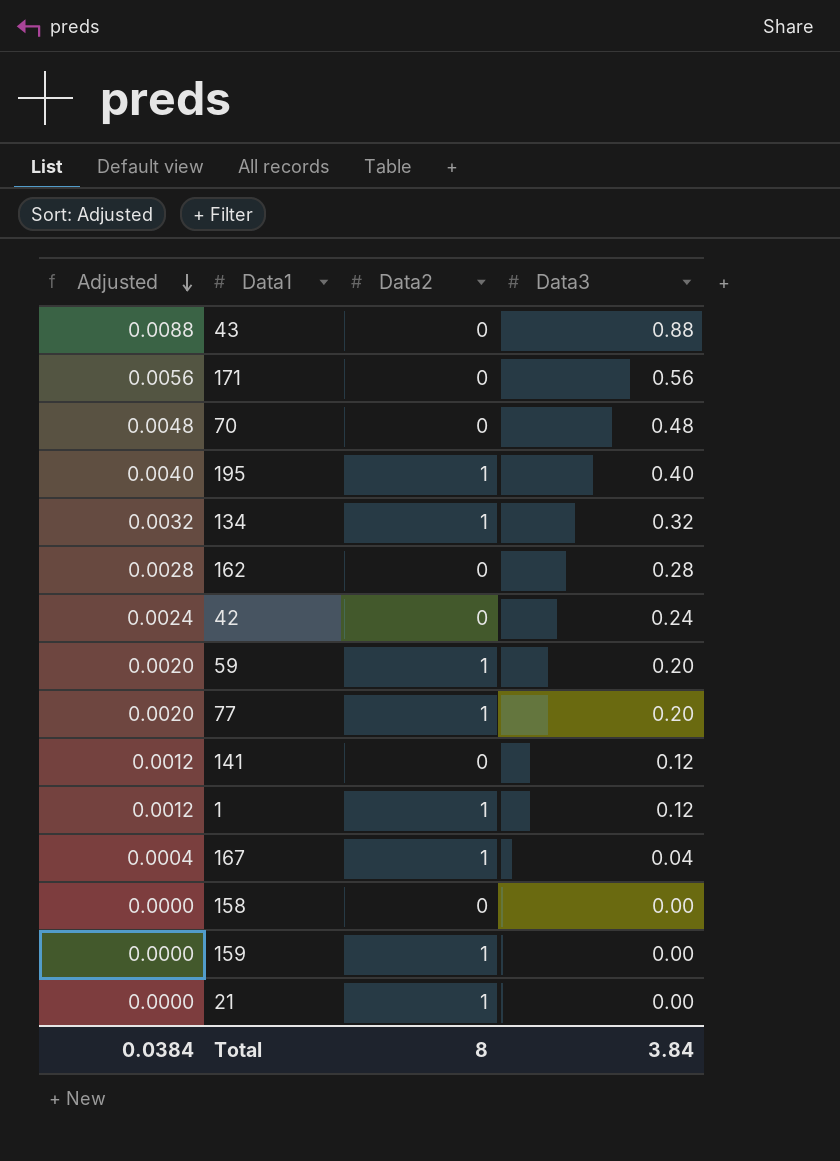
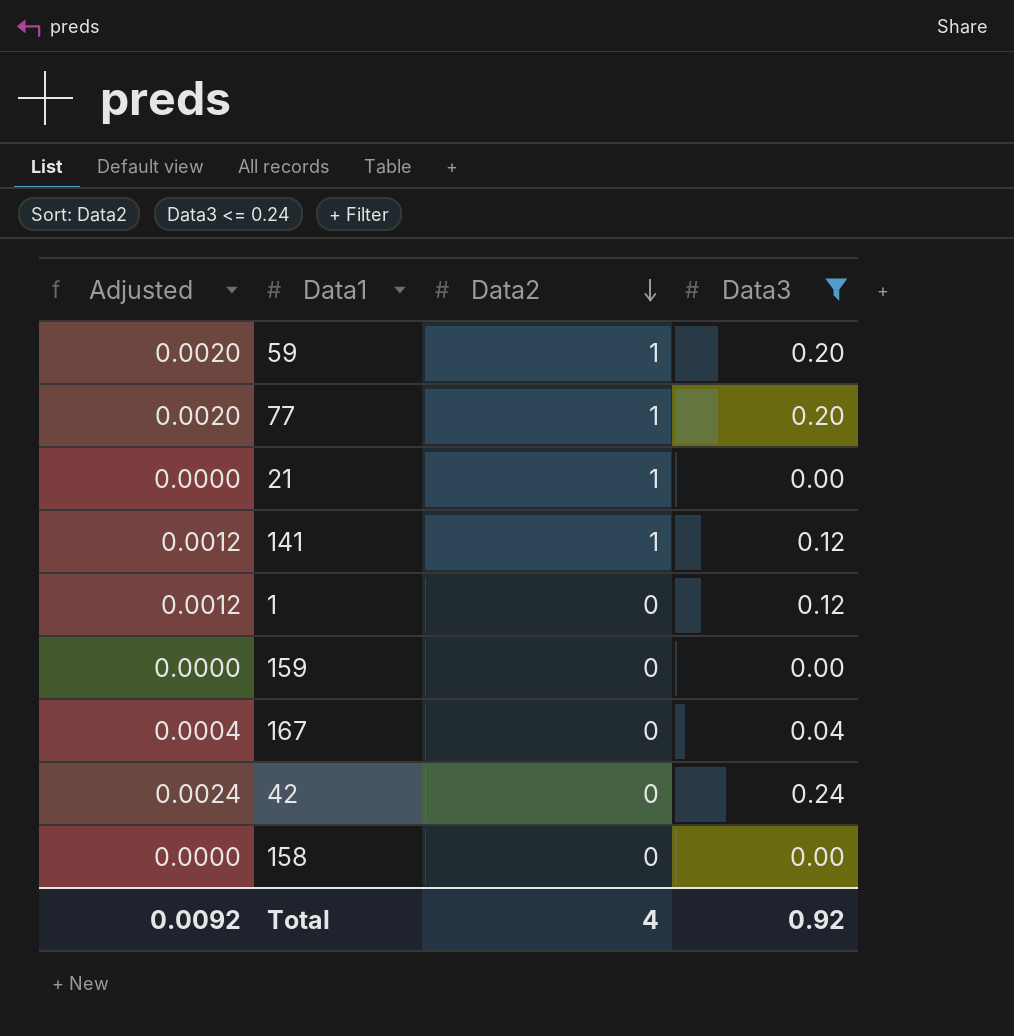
filter: none -> Data3 <= 0.24
row order: Adjusted descending -> Data2 descending
141 | Data2: 0 -> 1
1 | Data2: 1 -> 0
159 | Data2: 1 -> 0
167 | Data2: 1 -> 0
Total | Adjusted: 0.0384 -> 0.0092
Total | Data2: 8 -> 4
Total | Data3: 3.84 -> 0.92

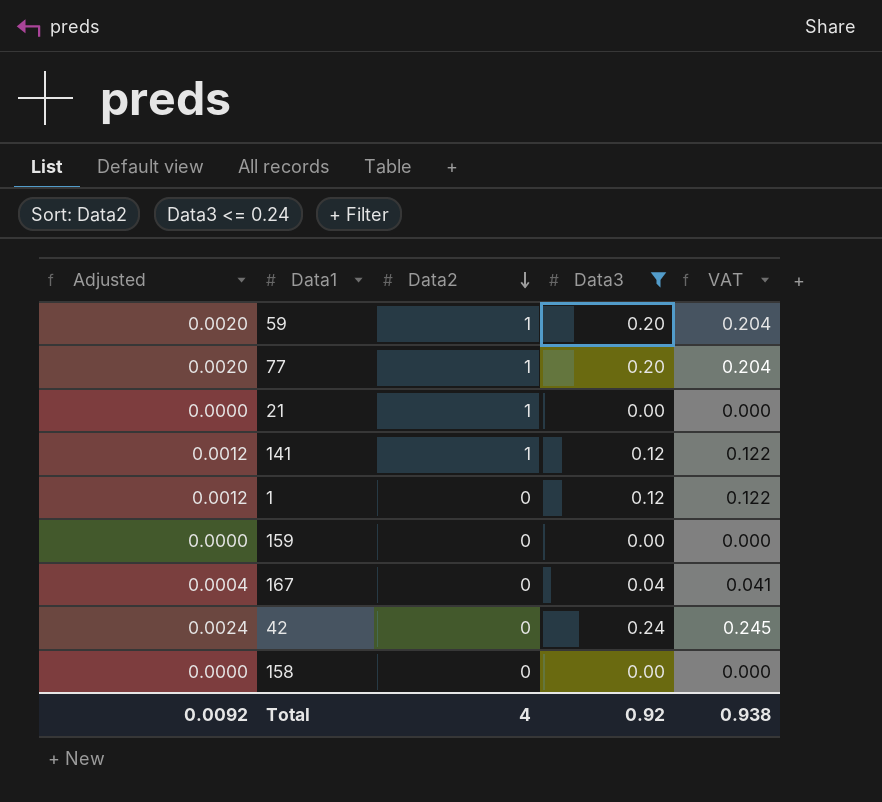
column VAT | formula: none -> [Data3] * 1.02

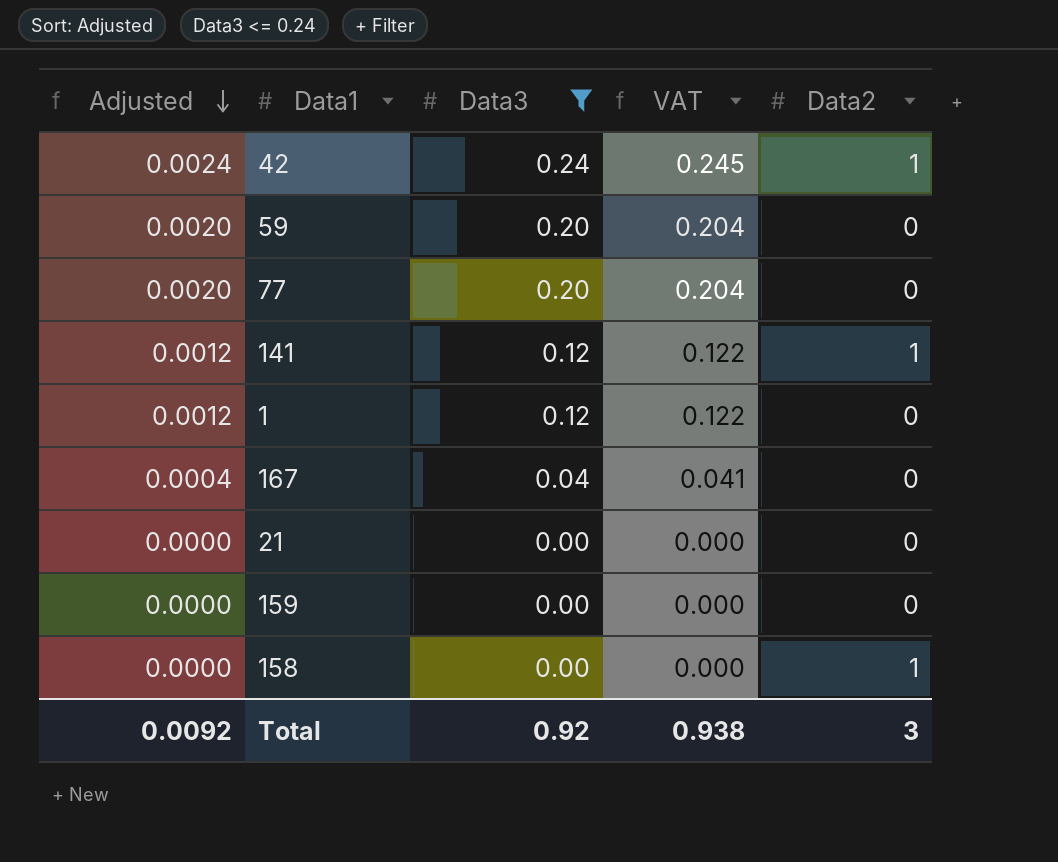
row order: Data2 descending -> Adjusted descending
column Data2 | position: 3 -> 5
42 | Data2: 0 -> 1
59 | Data2: 1 -> 0
77 | Data2: 1 -> 0
21 | Data2: 1 -> 0
158 | Data2: 0 -> 1
Total | Data2: 4 -> 3

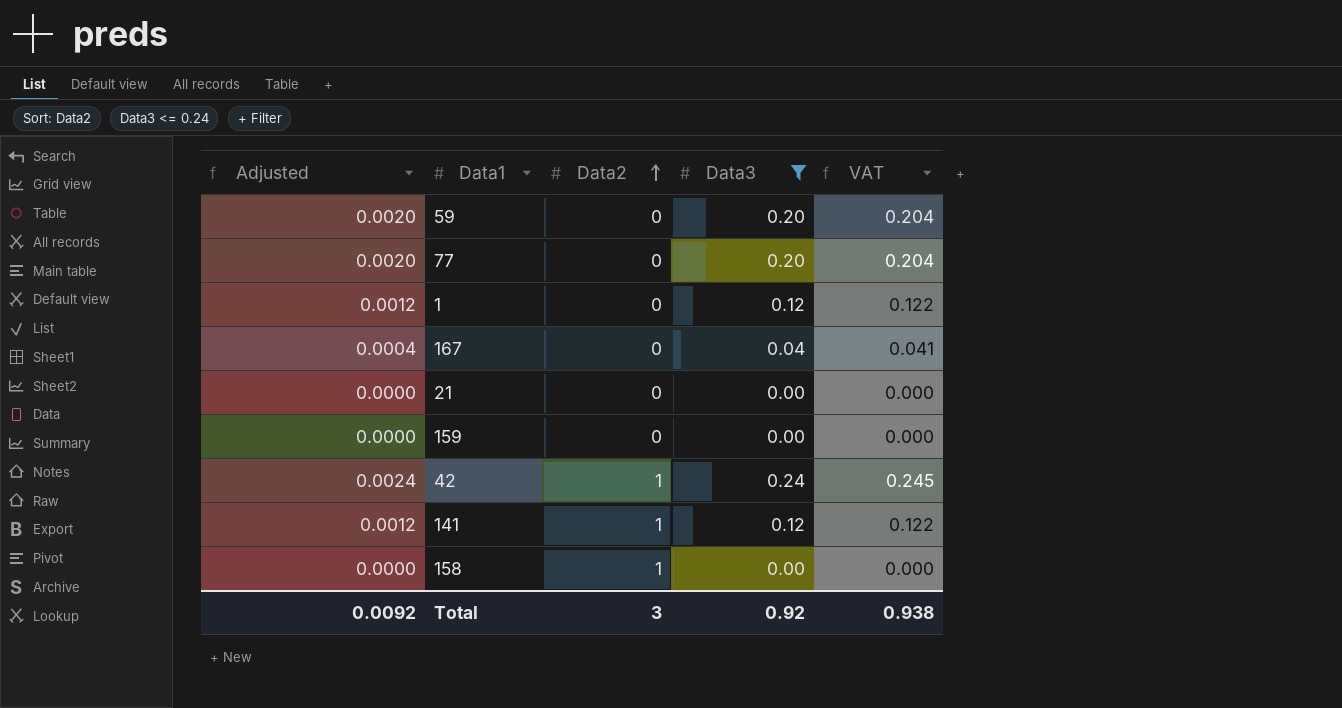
row order: Adjusted descending -> Data2 ascending
column Data2 | position: 5 -> 3

